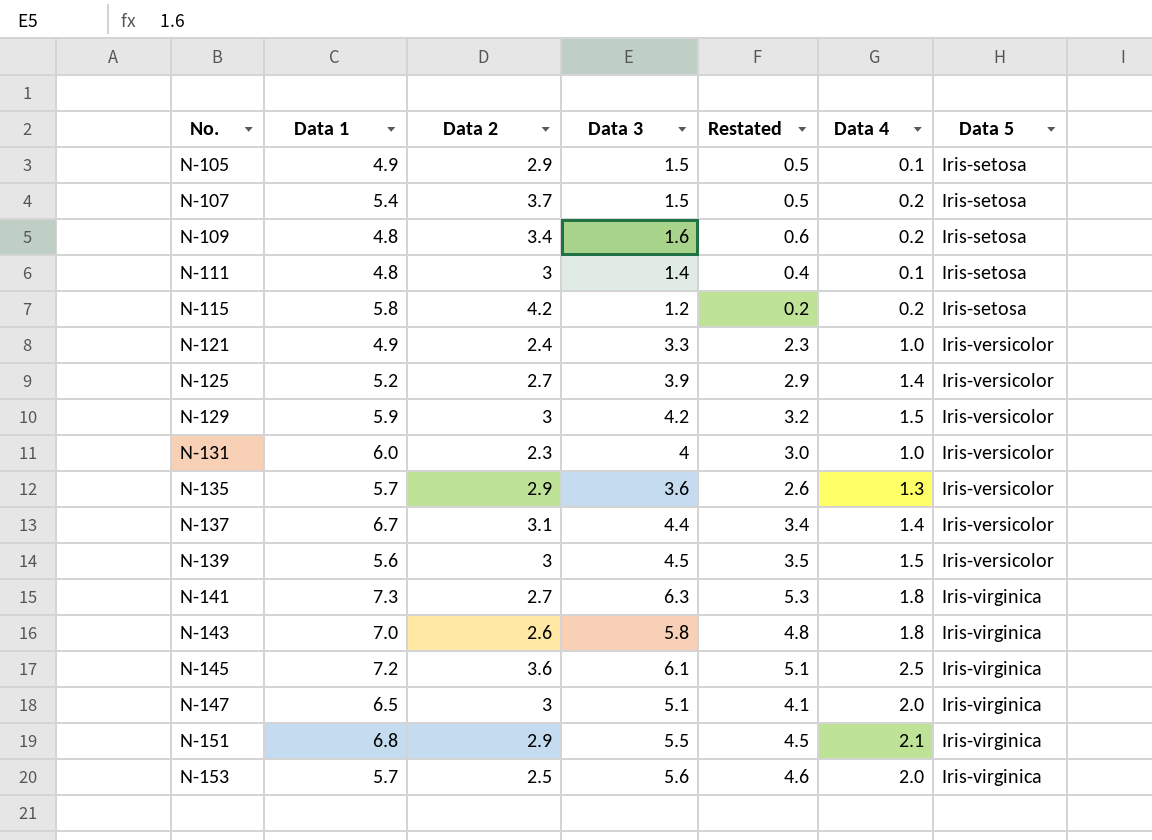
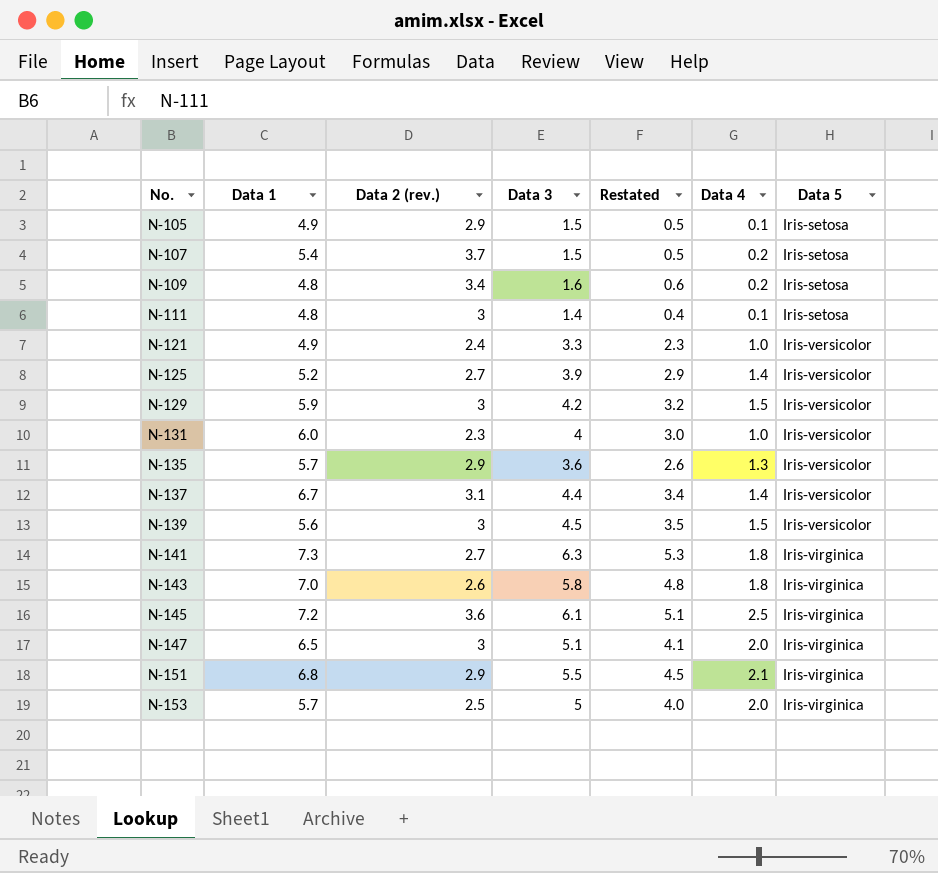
column name: Data 2 -> Data 2 (rev.)
row N-115: 5.8 | 4.2 | 1.2 | 0.2 | 0.2 | Iris-setosa -> none
N-153 | Data 3: 5.6 -> 5
N-153 | Restated: 4.6 -> 4.0

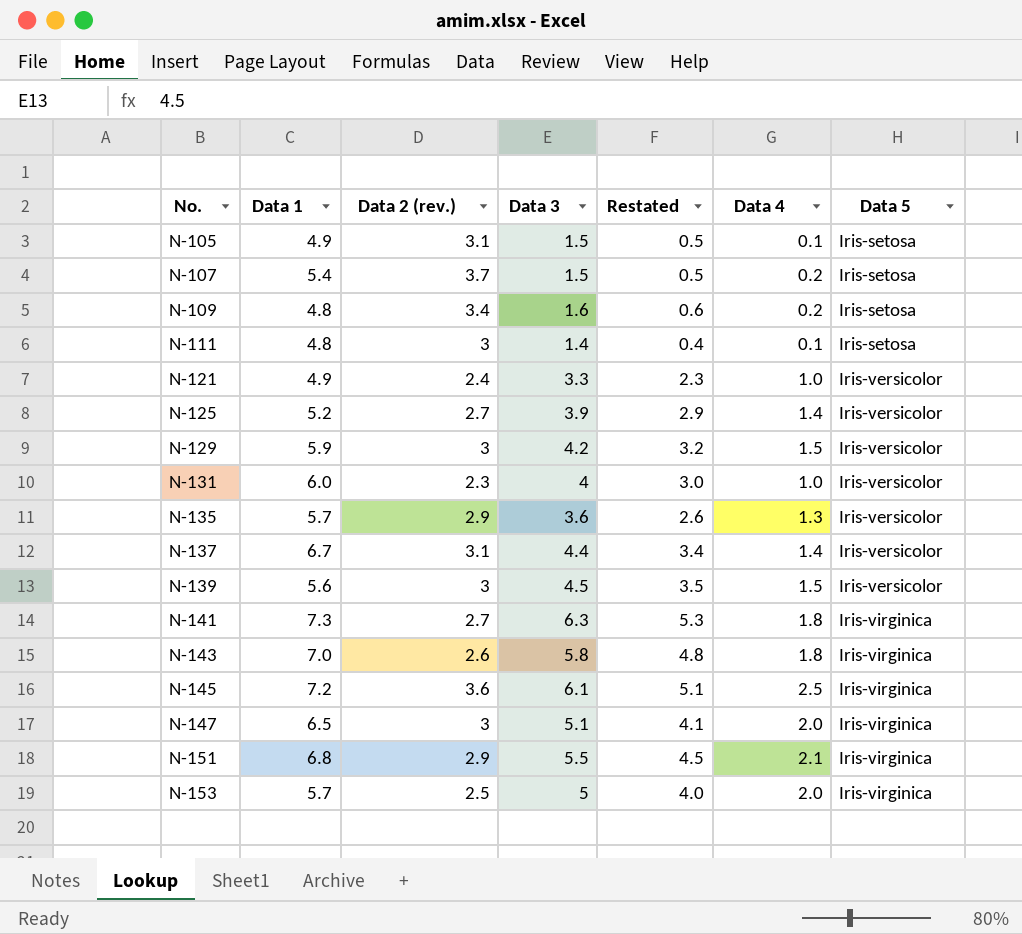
N-105 | Data 2 (rev.): 2.9 -> 3.1

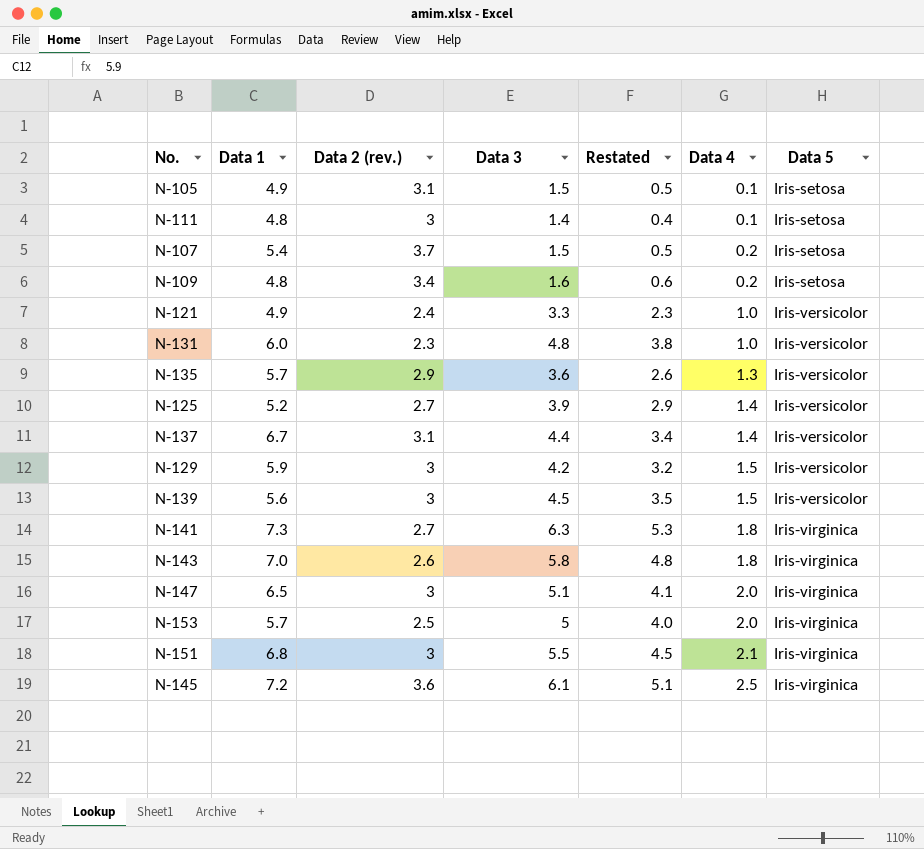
row order: No. ascending -> Data 4 ascending
N-131 | Data 3: 4 -> 4.8
N-131 | Restated: 3.0 -> 3.8
N-151 | Data 2 (rev.): 2.9 -> 3

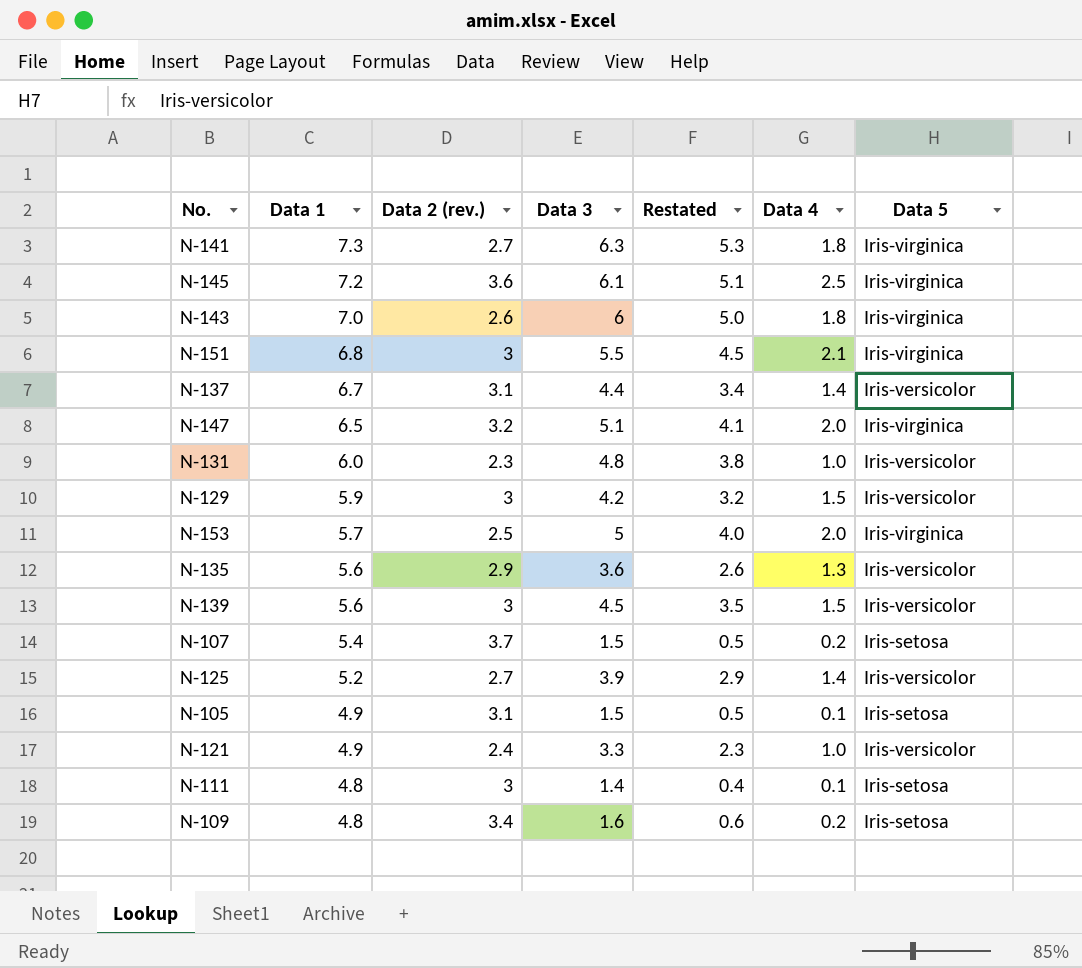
row order: Data 4 ascending -> Data 1 descending
N-143 | Data 3: 5.8 -> 6
N-143 | Restated: 4.8 -> 5.0
N-147 | Data 2 (rev.): 3 -> 3.2
N-135 | Data 1: 5.7 -> 5.6

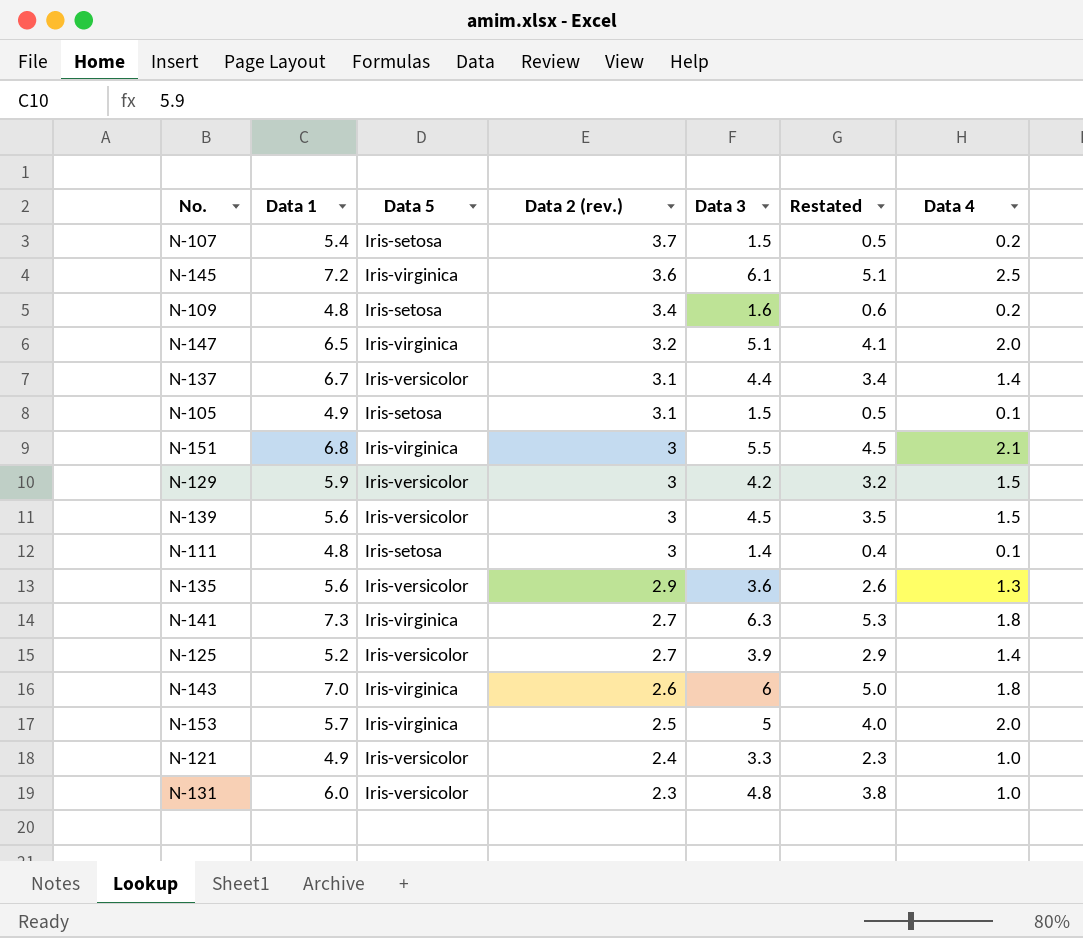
row order: Data 1 descending -> Data 2 (rev.) descending
column Data 5 | position: 7 -> 3

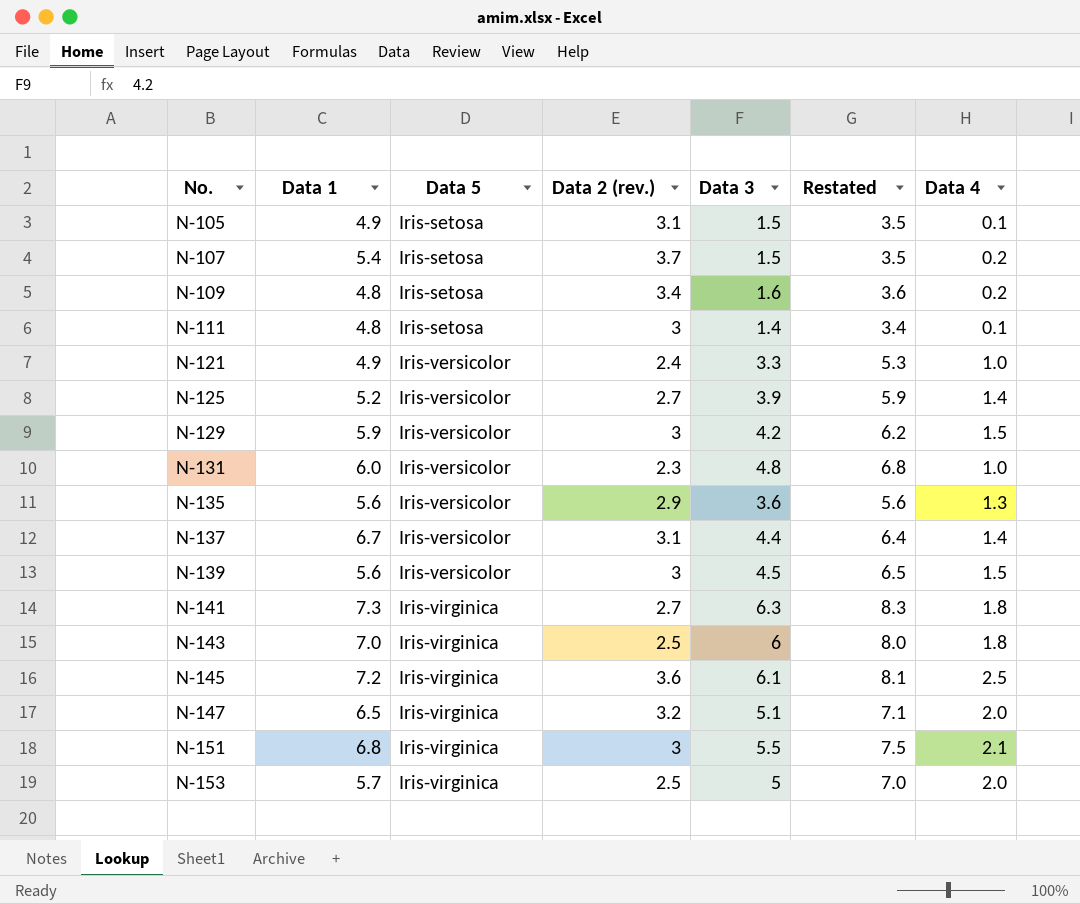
row order: Data 2 (rev.) descending -> No. ascending
column Restated | formula: [Data 3] - 1 -> [Data 3] + 2
N-143 | Data 2 (rev.): 2.6 -> 2.5

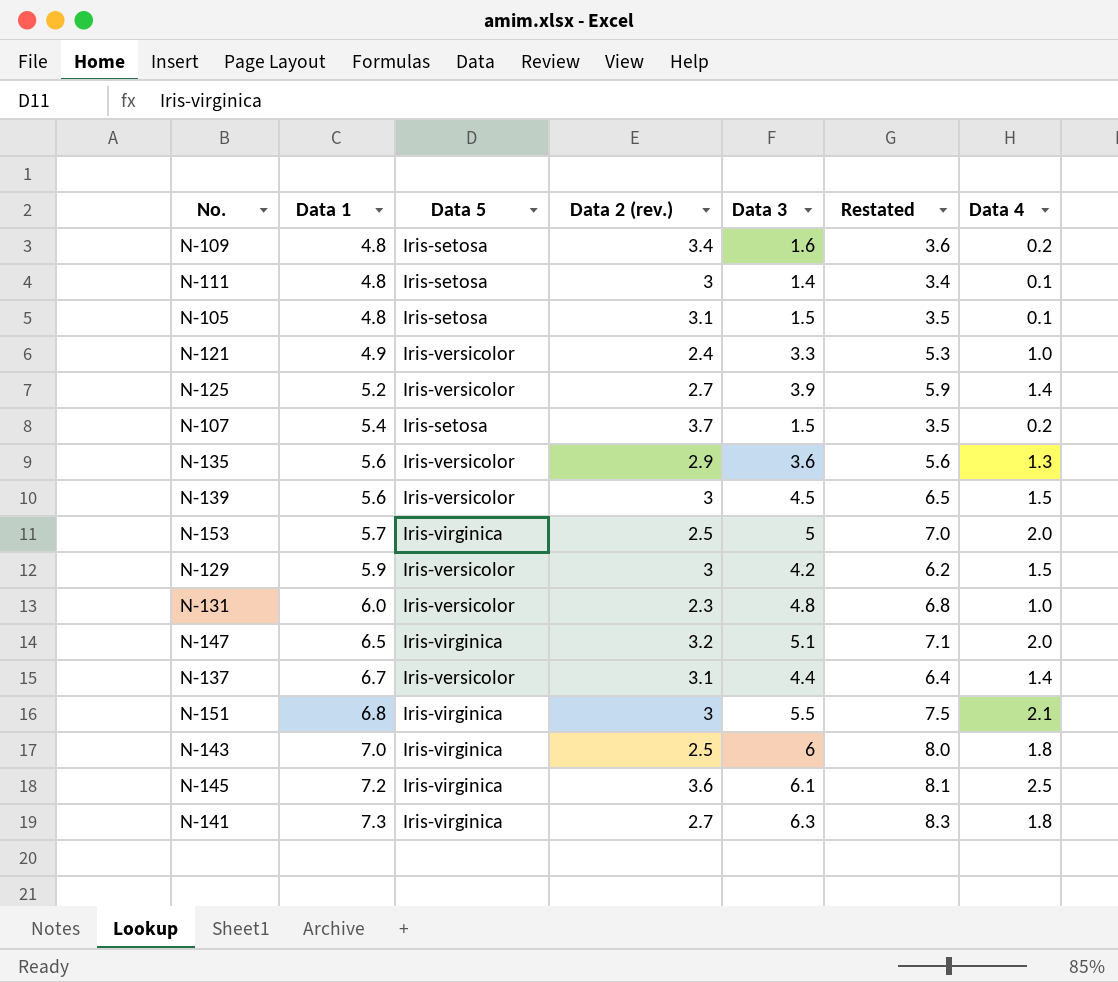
row order: No. ascending -> Data 1 ascending
N-105 | Data 1: 4.9 -> 4.8

